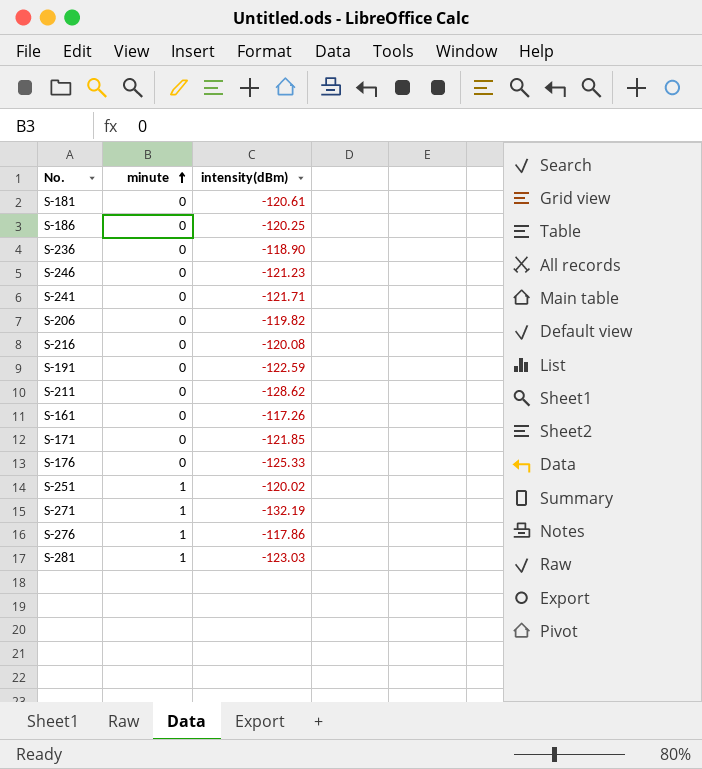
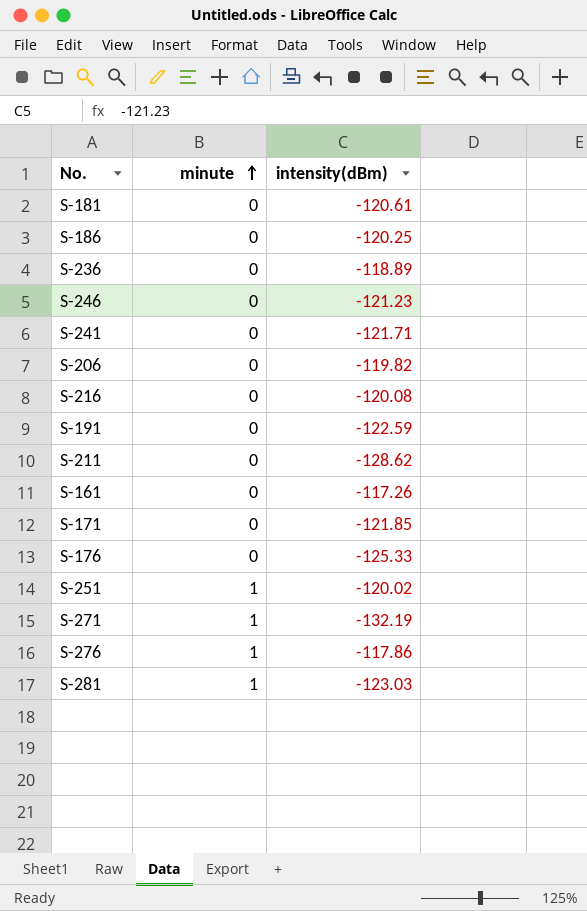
S-236 | intensity(dBm): -118.90 -> -118.89

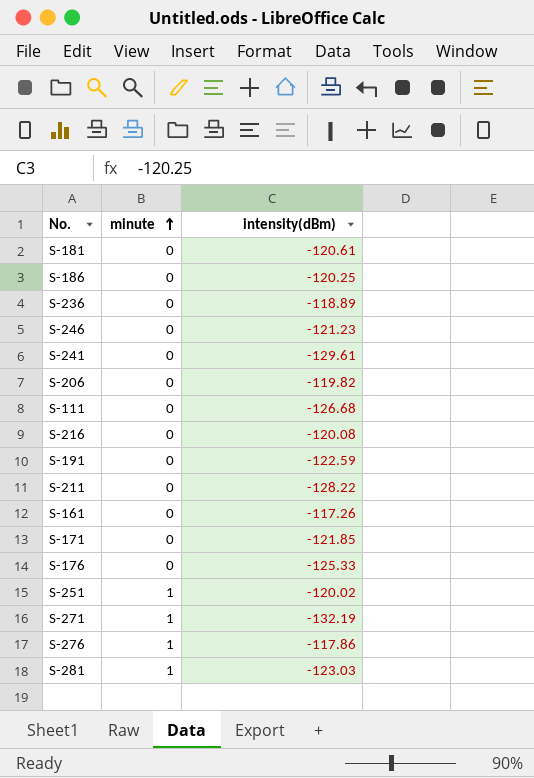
S-241 | intensity(dBm): -121.71 -> -129.61
row S-111: none -> 0 | -126.68
S-211 | intensity(dBm): -128.62 -> -128.22

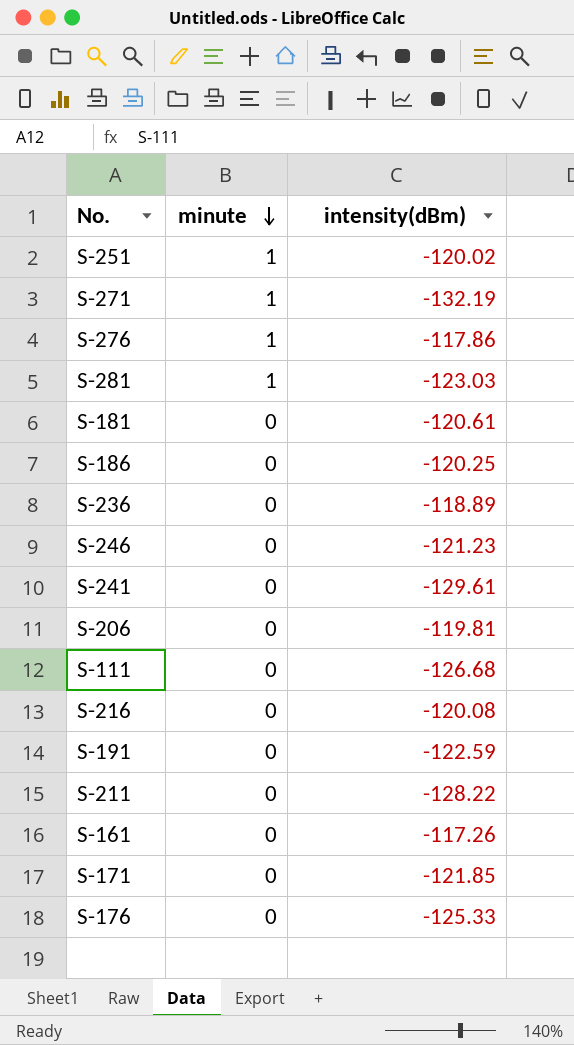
row order: minute ascending -> minute descending
S-206 | intensity(dBm): -119.82 -> -119.81

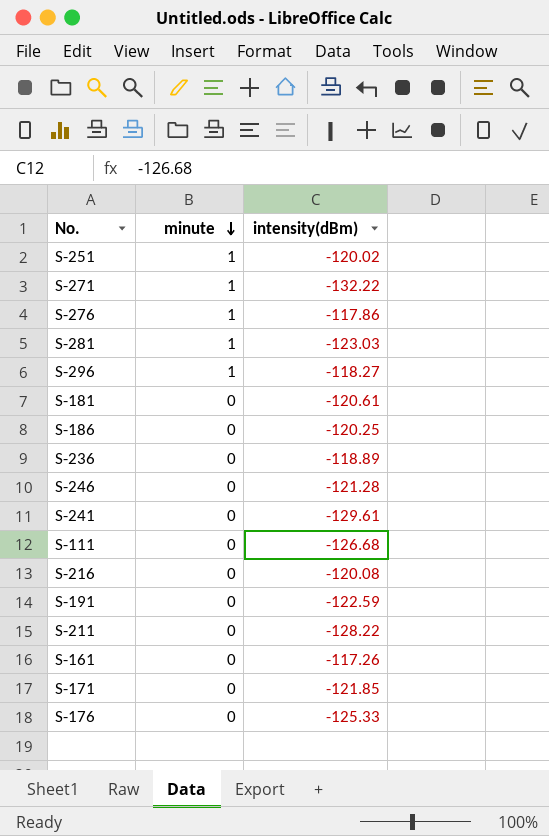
row S-206: 0 | -119.81 -> none
S-271 | intensity(dBm): -132.19 -> -132.22
row S-296: none -> 1 | -118.27
S-246 | intensity(dBm): -121.23 -> -121.28

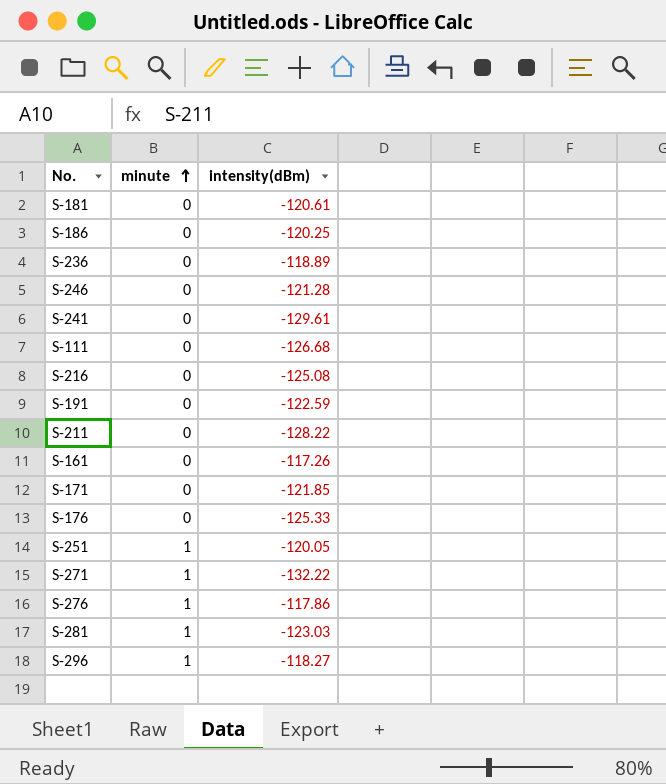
row order: minute descending -> minute ascending
S-216 | intensity(dBm): -120.08 -> -125.08
S-251 | intensity(dBm): -120.02 -> -120.05

